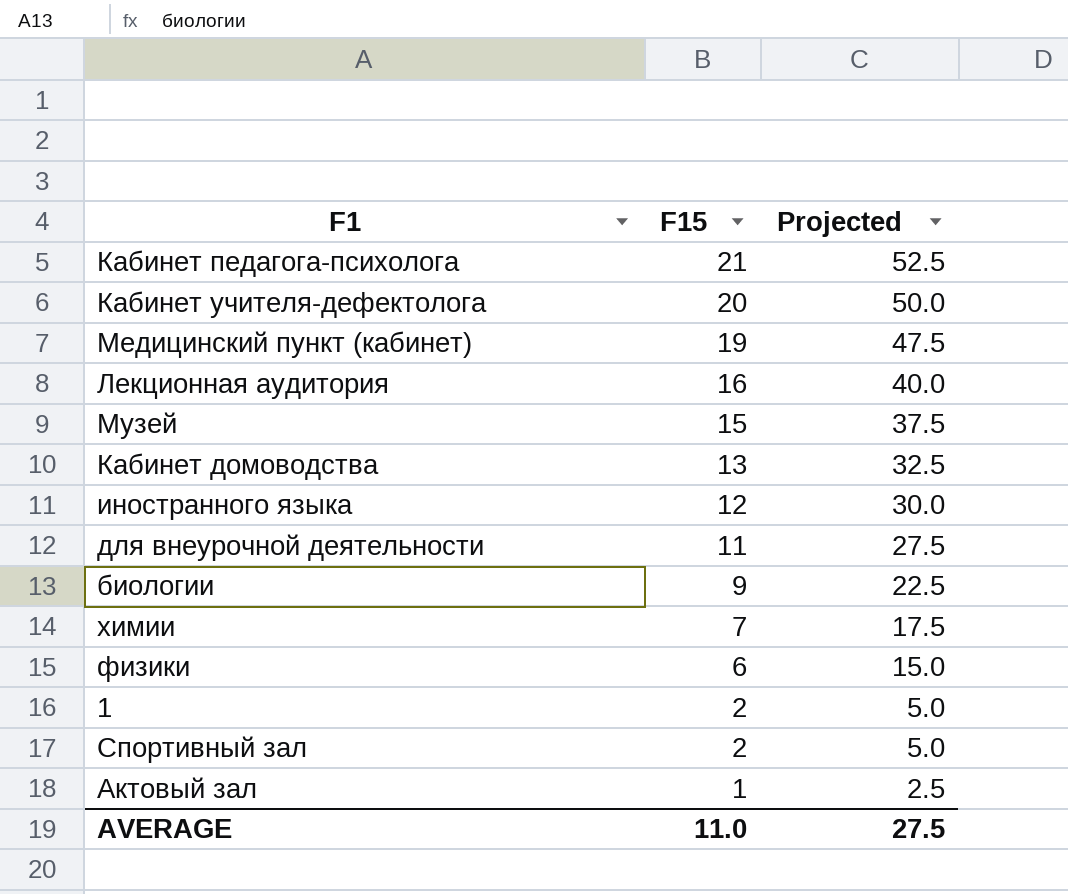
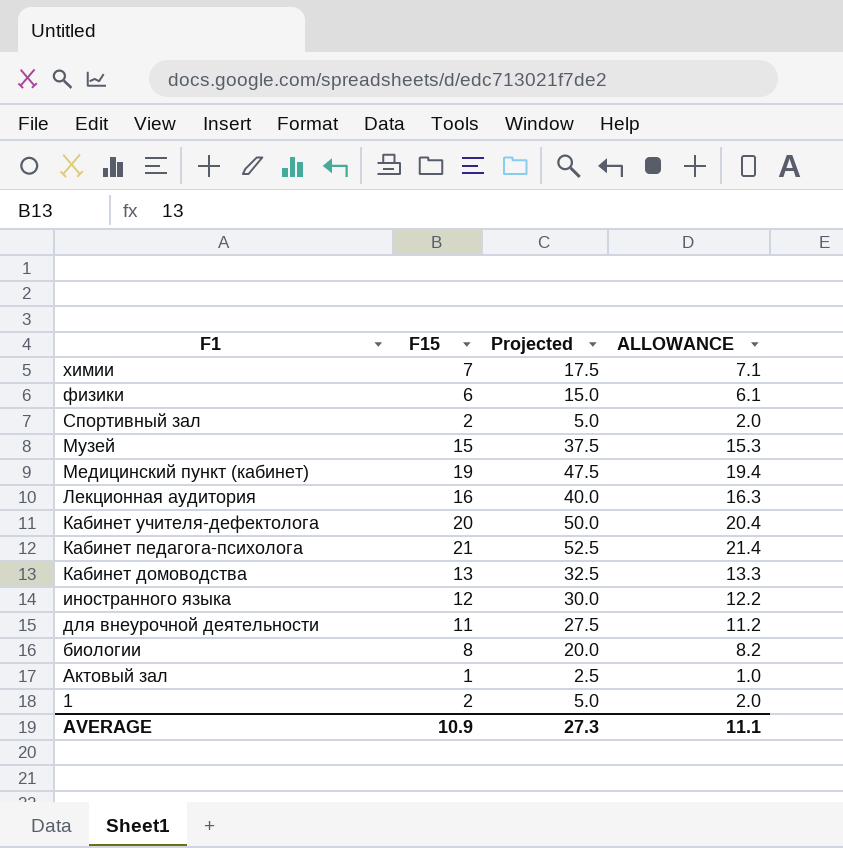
row order: F15 descending -> F1 descending
column ALLOWANCE | formula: none -> [F15] * 1.02
биологии | F15: 9 -> 8
биологии | Projected: 22.5 -> 20.0
AVERAGE | F15: 11.0 -> 10.9
AVERAGE | Projected: 27.5 -> 27.3

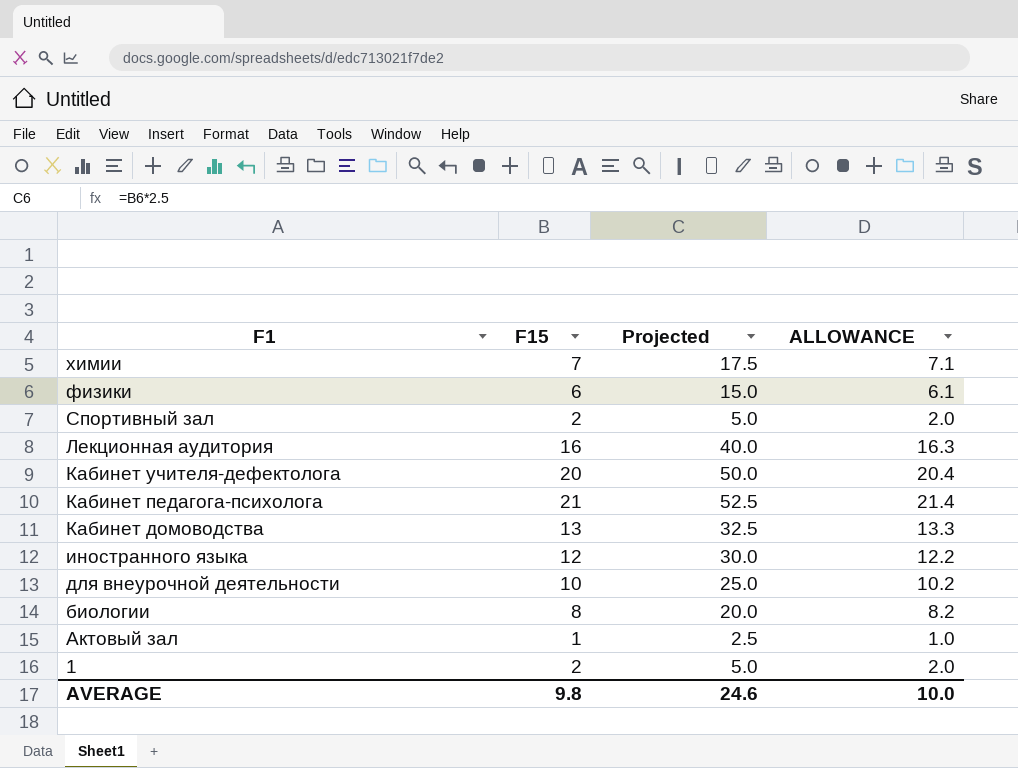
row Музей: 15 | 37.5 | 15.3 -> none
row Медицинский пункт (кабинет): 19 | 47.5 | 19.4 -> none
для внеурочной деятельности | F15: 11 -> 10
для внеурочной деятельности | Projected: 27.5 -> 25.0
для внеурочной деятельности | ALLOWANCE: 11.2 -> 10.2
AVERAGE | F15: 10.9 -> 9.8
AVERAGE | Projected: 27.3 -> 24.6
AVERAGE | ALLOWANCE: 11.1 -> 10.0

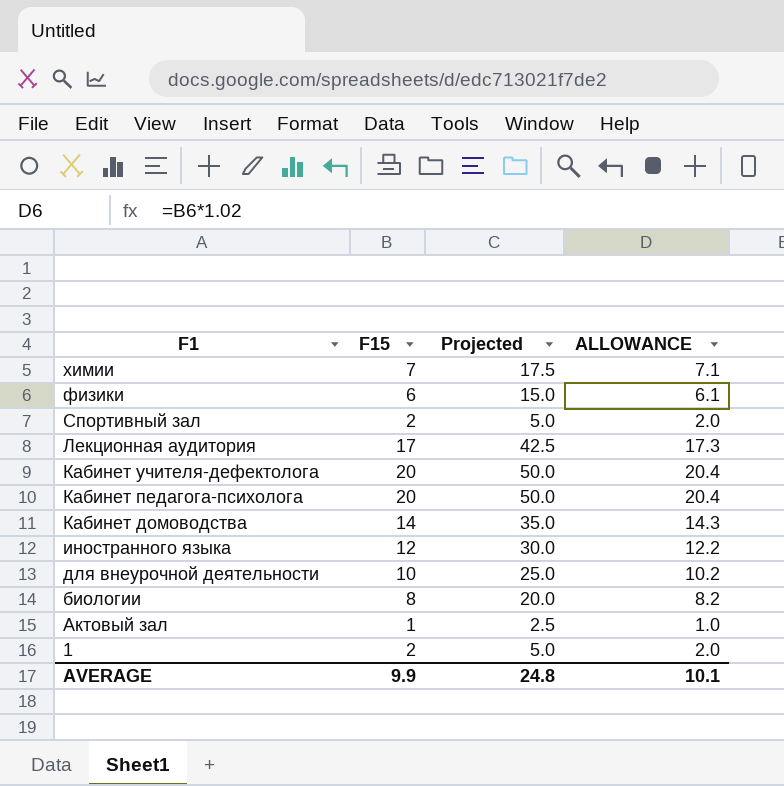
Лекционная аудитория | F15: 16 -> 17
Лекционная аудитория | Projected: 40.0 -> 42.5
Лекционная аудитория | ALLOWANCE: 16.3 -> 17.3
Кабинет педагога-психолога | F15: 21 -> 20
Кабинет педагога-психолога | Projected: 52.5 -> 50.0
Кабинет педагога-психолога | ALLOWANCE: 21.4 -> 20.4
Кабинет домоводства | F15: 13 -> 14
Кабинет домоводства | Projected: 32.5 -> 35.0
Кабинет домоводства | ALLOWANCE: 13.3 -> 14.3
AVERAGE | F15: 9.8 -> 9.9
AVERAGE | Projected: 24.6 -> 24.8
AVERAGE | ALLOWANCE: 10.0 -> 10.1

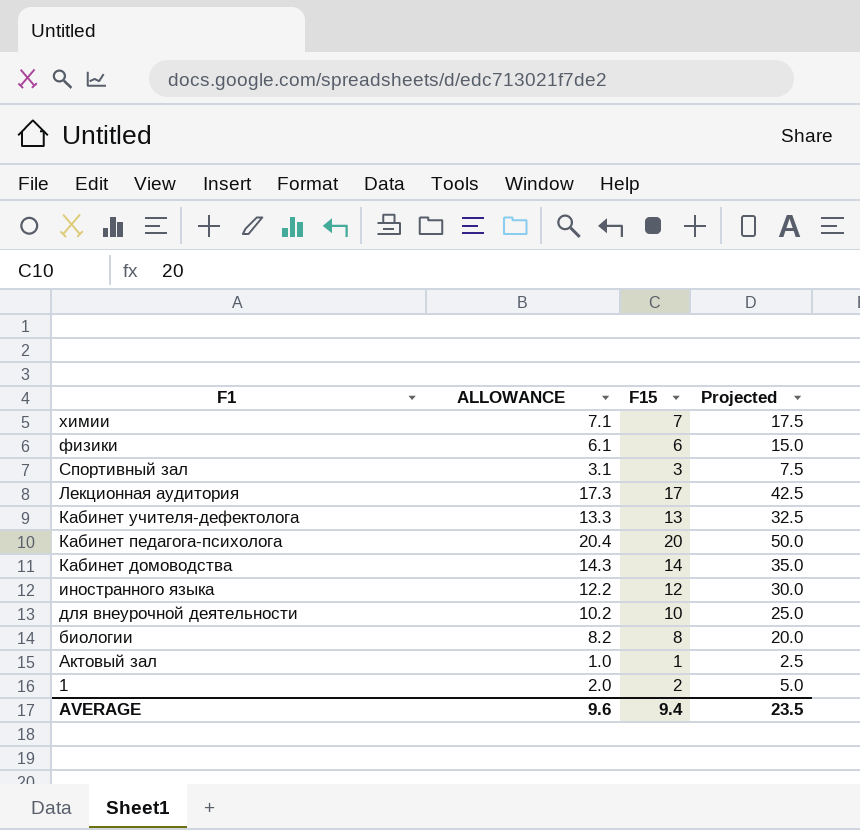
column ALLOWANCE | position: 4 -> 2
Спортивный зал | ALLOWANCE: 2.0 -> 3.1
Спортивный зал | F15: 2 -> 3
Спортивный зал | Projected: 5.0 -> 7.5
Кабинет учителя-дефектолога | ALLOWANCE: 20.4 -> 13.3
Кабинет учителя-дефектолога | F15: 20 -> 13
Кабинет учителя-дефектолога | Projected: 50.0 -> 32.5
AVERAGE | ALLOWANCE: 10.1 -> 9.6
AVERAGE | F15: 9.9 -> 9.4
AVERAGE | Projected: 24.8 -> 23.5

